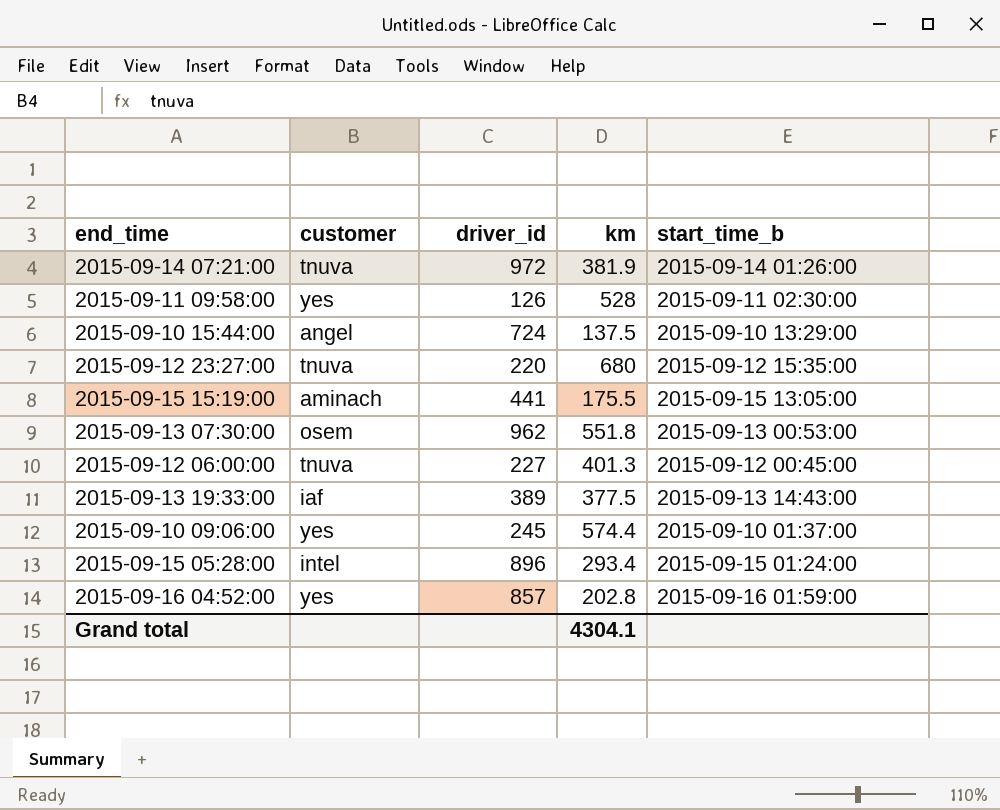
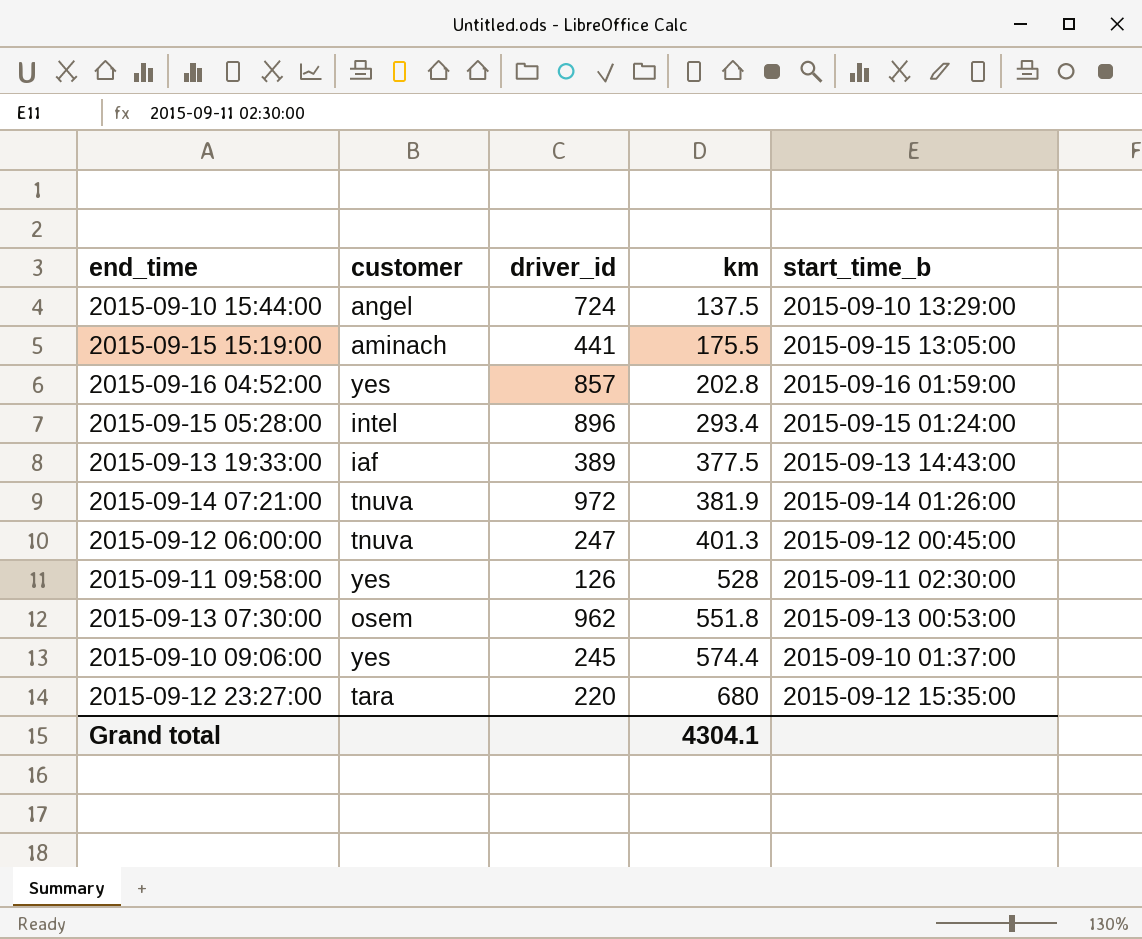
row order: none -> km ascending
2015-09-12 06:00:00 | driver_id: 227 -> 247
2015-09-12 23:27:00 | customer: tnuva -> tara

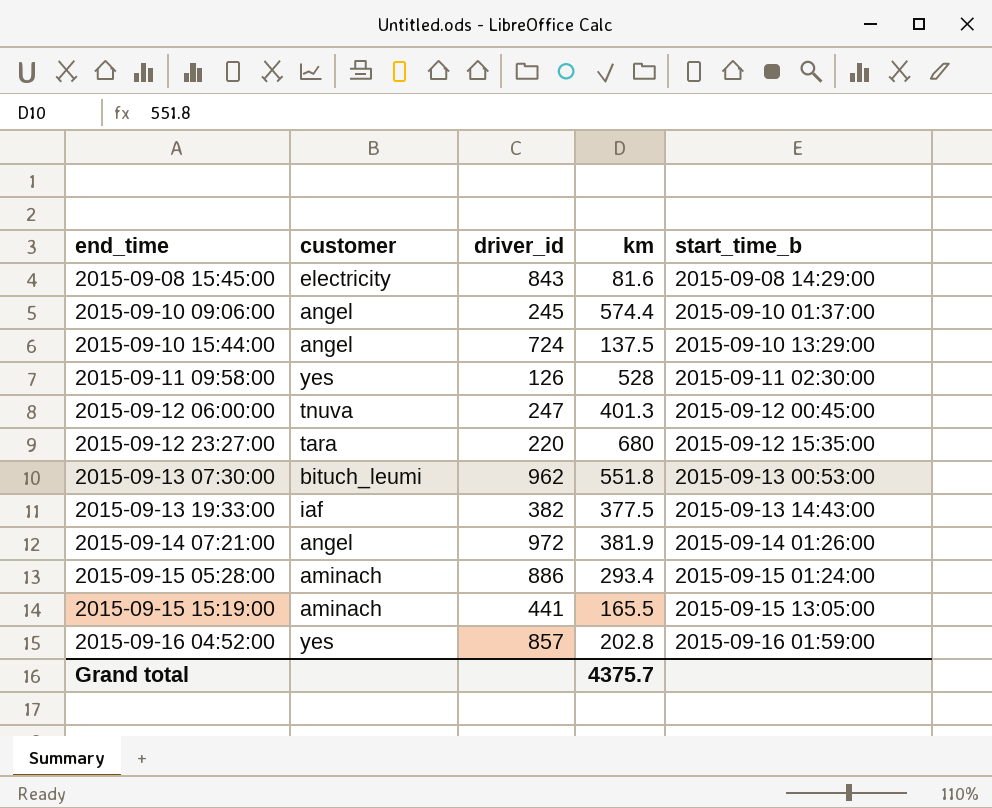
row order: km ascending -> end_time ascending
row 2015-09-08 15:45:00: none -> electricity | 843 | 81.6 | 2015-09-08 14:29:00
2015-09-10 09:06:00 | customer: yes -> angel
2015-09-13 07:30:00 | customer: osem -> bituch_leumi
2015-09-13 19:33:00 | driver_id: 389 -> 382
2015-09-14 07:21:00 | customer: tnuva -> angel
2015-09-15 05:28:00 | customer: intel -> aminach
2015-09-15 05:28:00 | driver_id: 896 -> 886
2015-09-15 15:19:00 | km: 175.5 -> 165.5
Grand total | km: 4304.1 -> 4375.7

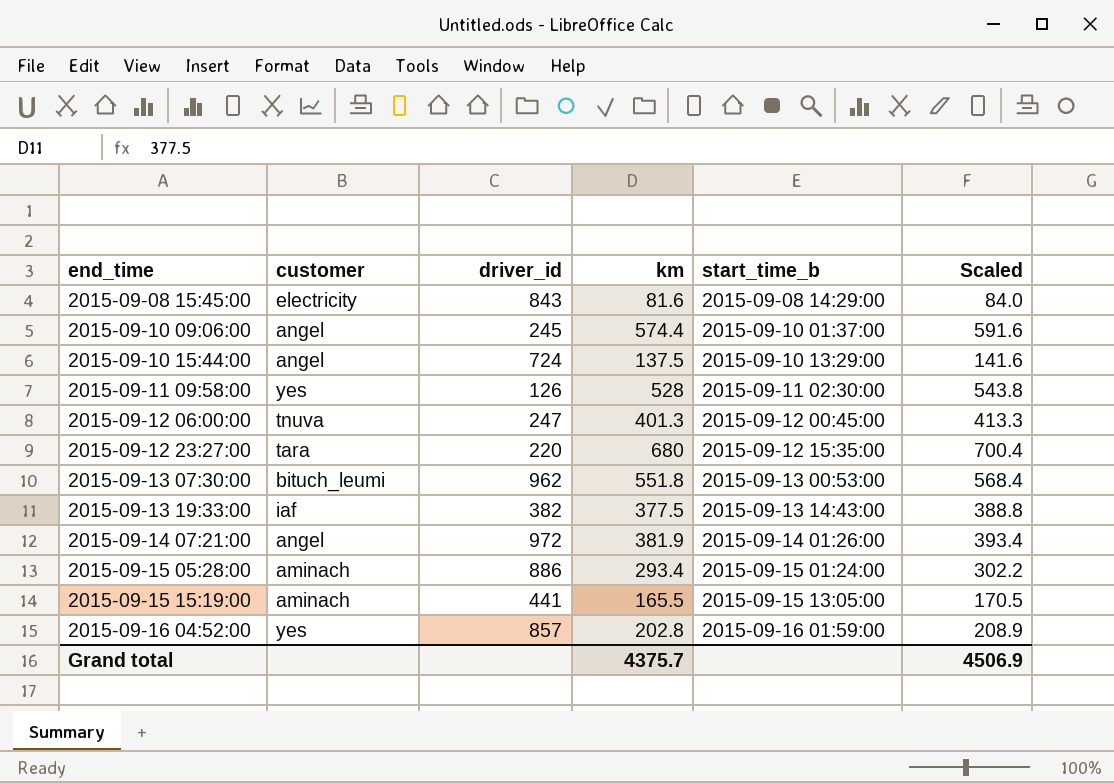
column Scaled | formula: none -> [km] * 1.03

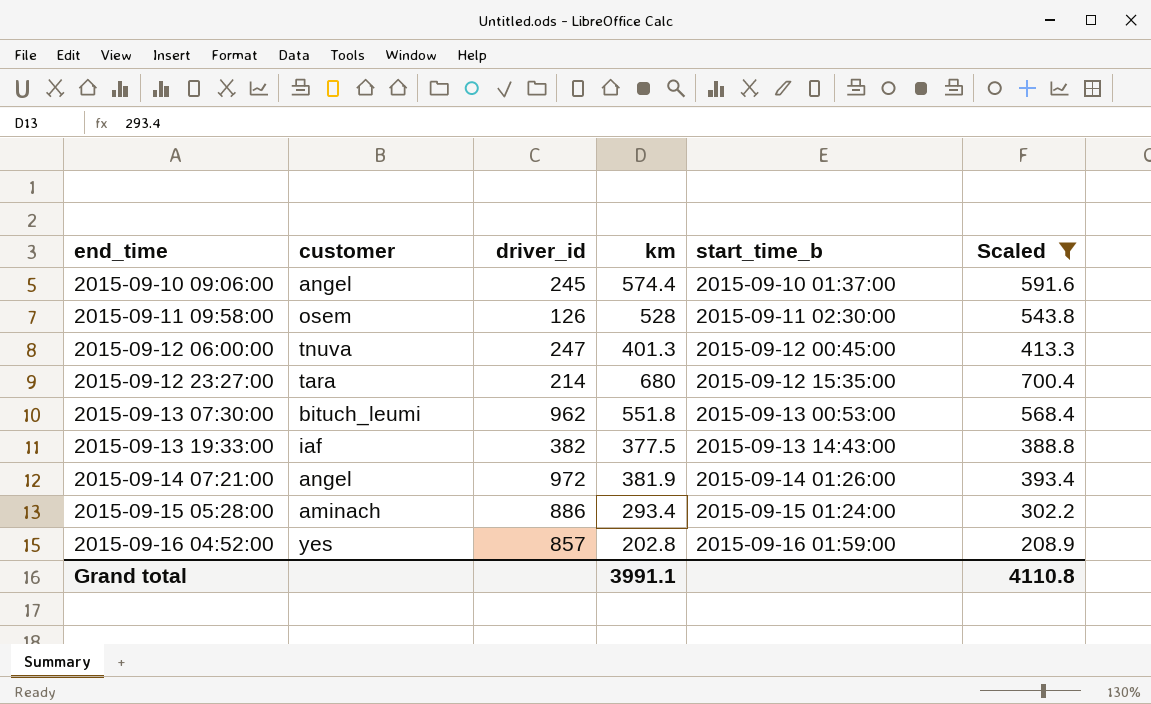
filter: none -> Scaled >= 208.9
2015-09-11 09:58:00 | customer: yes -> osem
2015-09-12 23:27:00 | driver_id: 220 -> 214
Grand total | km: 4375.7 -> 3991.1
Grand total | Scaled: 4506.9 -> 4110.8

